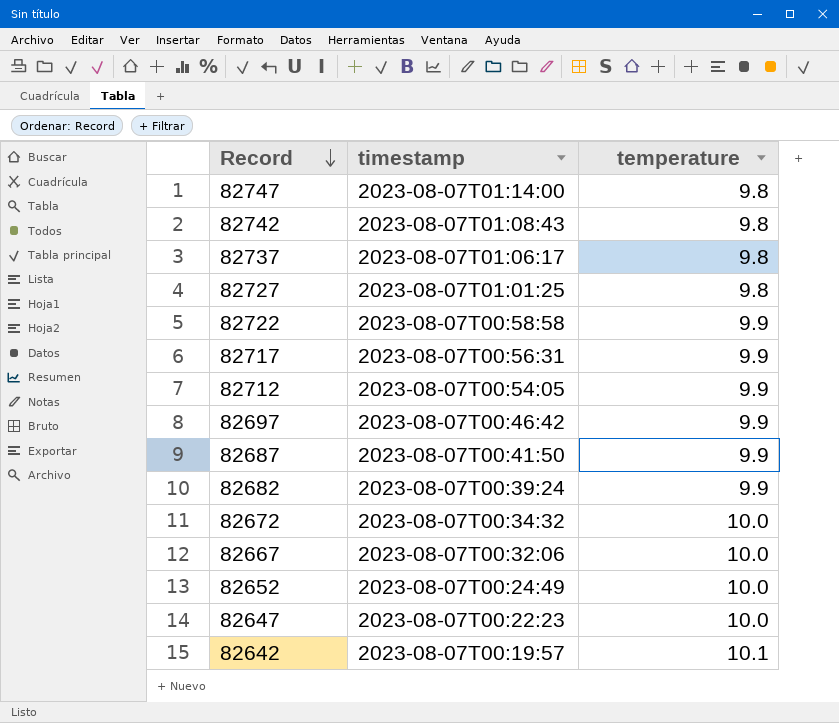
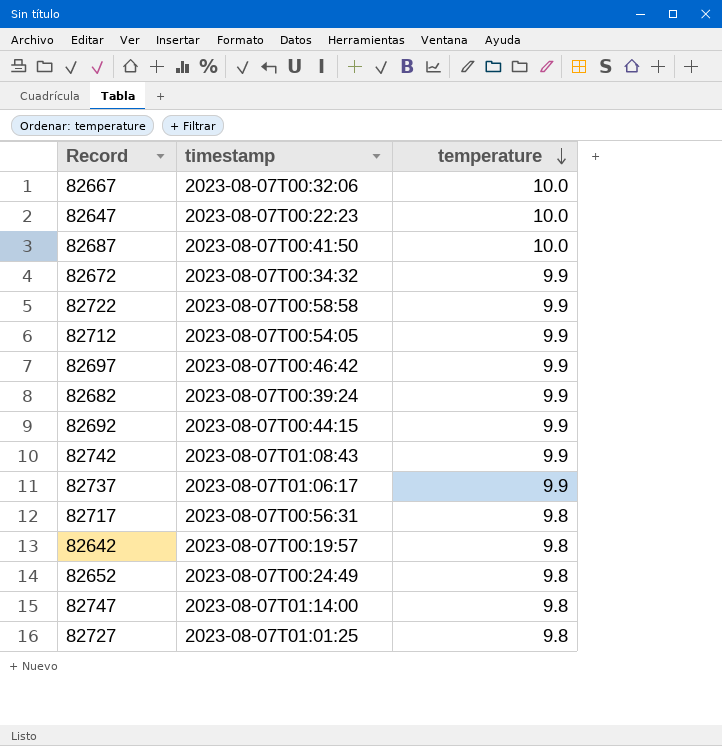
row order: Record descending -> temperature descending
82687 | temperature: 9.9 -> 10.0
82672 | temperature: 10.0 -> 9.9
row 82692: none -> 2023-08-07T00:44:15 | 9.9
82742 | temperature: 9.8 -> 9.9
82737 | temperature: 9.8 -> 9.9
82717 | temperature: 9.9 -> 9.8
82642 | temperature: 10.1 -> 9.8
82652 | temperature: 10.0 -> 9.8

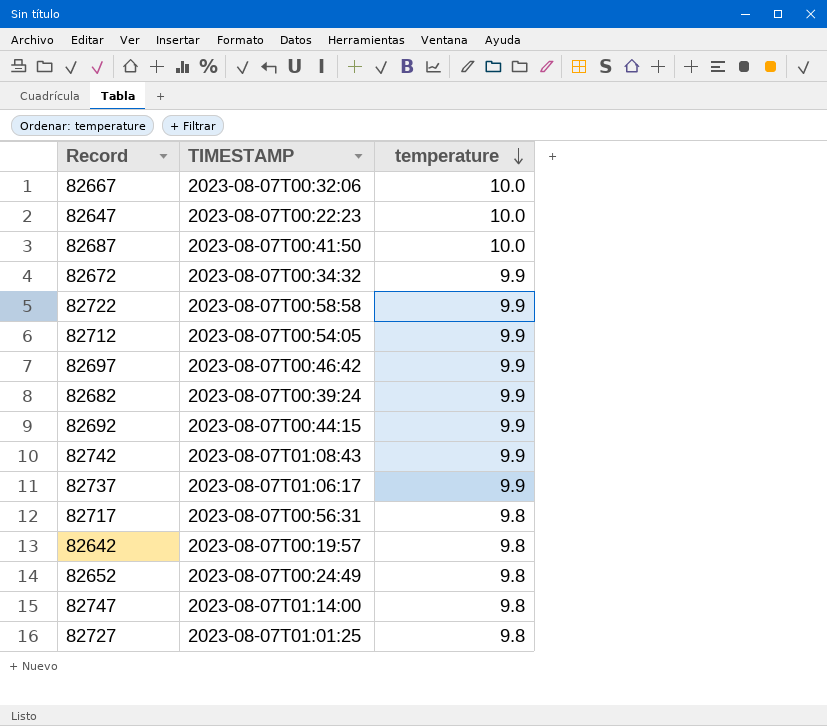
column name: timestamp -> TIMESTAMP

